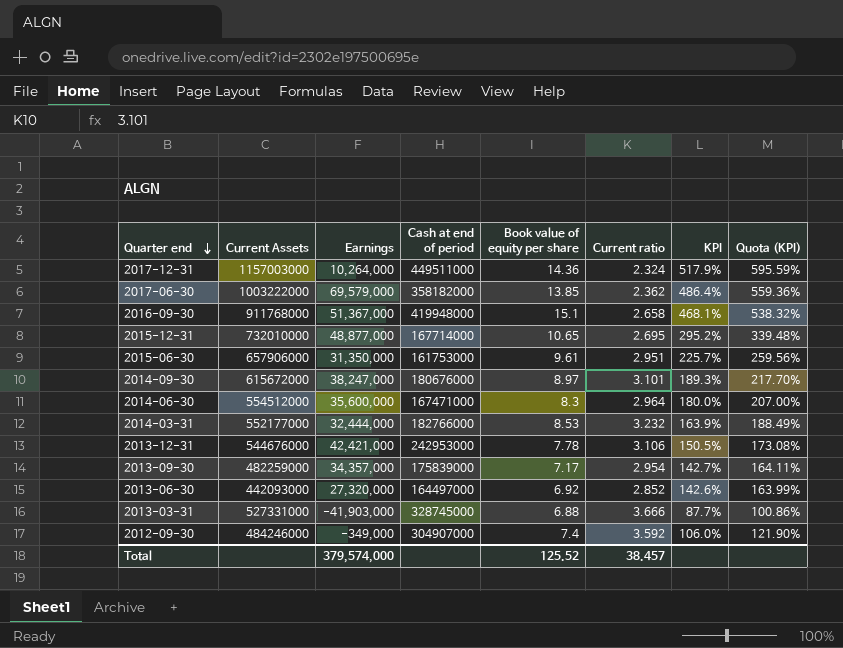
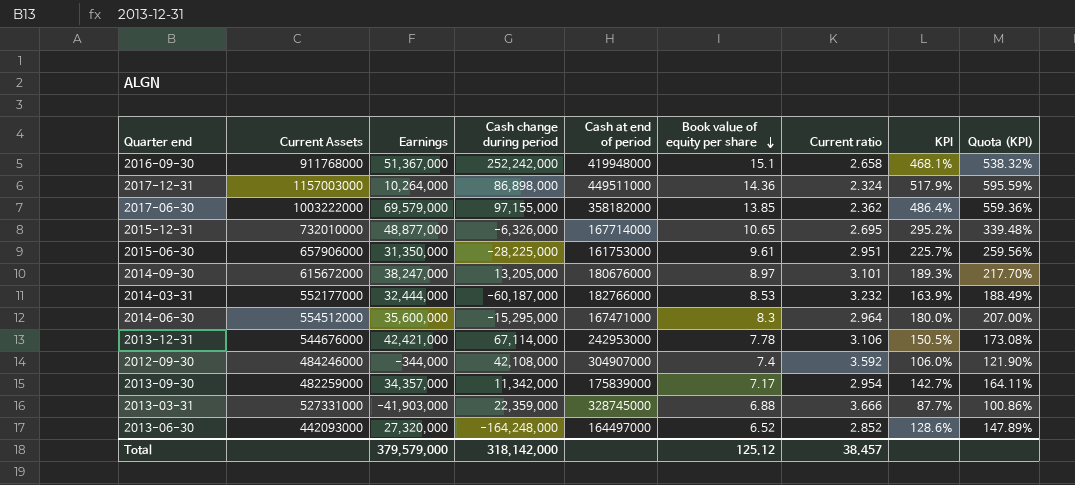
row order: Quarter end descending -> Book value of equity per share descending
column Cash change during period | position: none -> 4
2012-09-30 | Earnings: -349,000 -> -344,000
2013-06-30 | Book value of equity per share: 6.92 -> 6.52
2013-06-30 | KPI: 142.6% -> 128.6%
2013-06-30 | Quota (KPI): 163.99% -> 147.89%
Total | Earnings: 379,574,000 -> 379,579,000
Total | Book value of equity per share: 125.52 -> 125.12

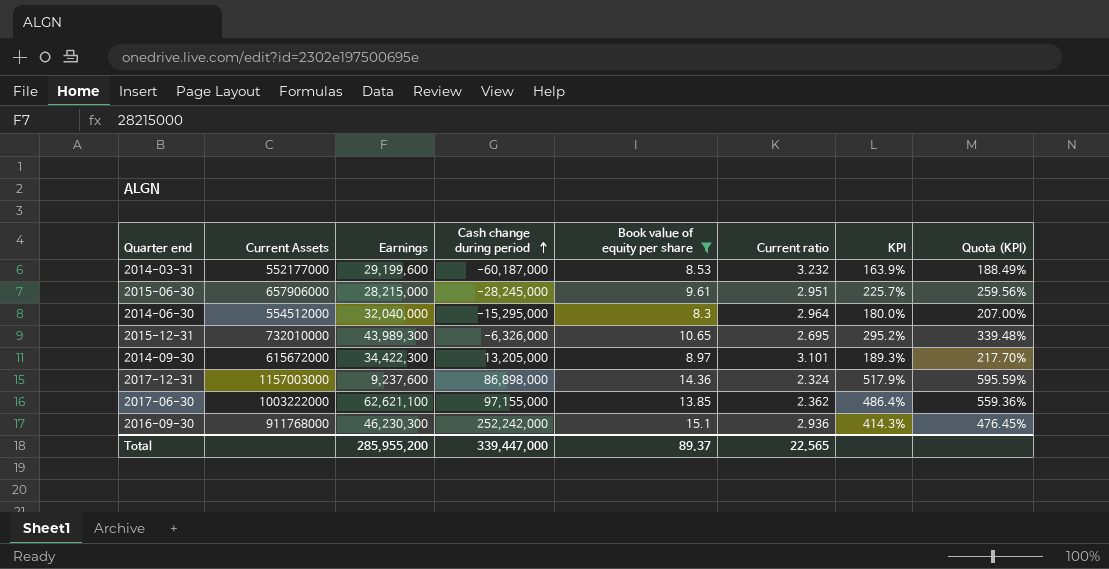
filter: none -> Book value of equity per share >= 8.3
row order: Book value of equity per share descending -> Cash change during period ascending
column Cash at end of period | position: 5 -> none
2014-03-31 | Earnings: 32,444,000 -> 29,199,600
2015-06-30 | Earnings: 31,350,000 -> 28,215,000
2015-06-30 | Cash change during period: -28,225,000 -> -28,245,000
2014-06-30 | Earnings: 35,600,000 -> 32,040,000
2015-12-31 | Earnings: 48,877,000 -> 43,989,300
2014-09-30 | Earnings: 38,247,000 -> 34,422,300
2017-12-31 | Earnings: 10,264,000 -> 9,237,600
2017-06-30 | Earnings: 69,579,000 -> 62,621,100
2016-09-30 | Earnings: 51,367,000 -> 46,230,300
2016-09-30 | Current ratio: 2.658 -> 2.936
2016-09-30 | KPI: 468.1% -> 414.3%
2016-09-30 | Quota (KPI): 538.32% -> 476.45%
Total | Earnings: 379,579,000 -> 285,955,200
Total | Cash change during period: 318,142,000 -> 339,447,000
Total | Book value of equity per share: 125.12 -> 89.37
Total | Current ratio: 38.457 -> 22.565

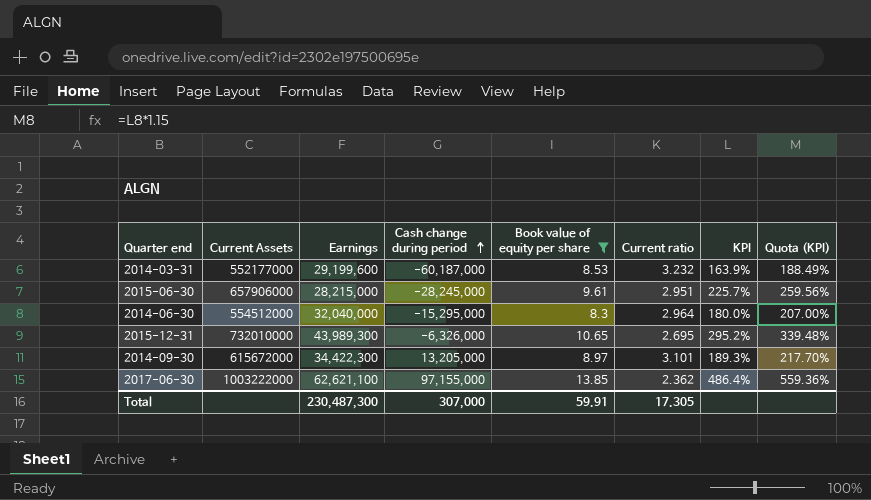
row 2017-12-31: 1157003000 | 9,237,600 | 86,898,000 | 14.36 | 2.324 | 517.9% | 595.59% -> none
row 2016-09-30: 911768000 | 46,230,300 | 252,242,000 | 15.1 | 2.936 | 414.3% | 476.45% -> none
Total | Earnings: 285,955,200 -> 230,487,300
Total | Cash change during period: 339,447,000 -> 307,000
Total | Book value of equity per share: 89.37 -> 59.91
Total | Current ratio: 22.565 -> 17.305

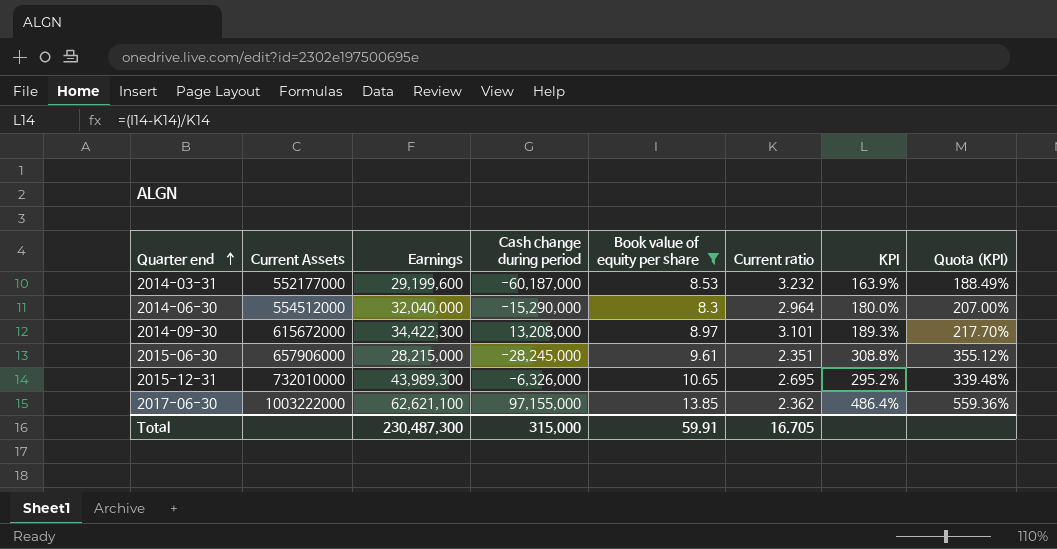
row order: Cash change during period ascending -> Quarter end ascending
2014-06-30 | Cash change during period: -15,295,000 -> -15,290,000
2014-09-30 | Cash change during period: 13,205,000 -> 13,208,000
2015-06-30 | Current ratio: 2.951 -> 2.351
2015-06-30 | KPI: 225.7% -> 308.8%
2015-06-30 | Quota (KPI): 259.56% -> 355.12%
Total | Cash change during period: 307,000 -> 315,000
Total | Current ratio: 17.305 -> 16.705

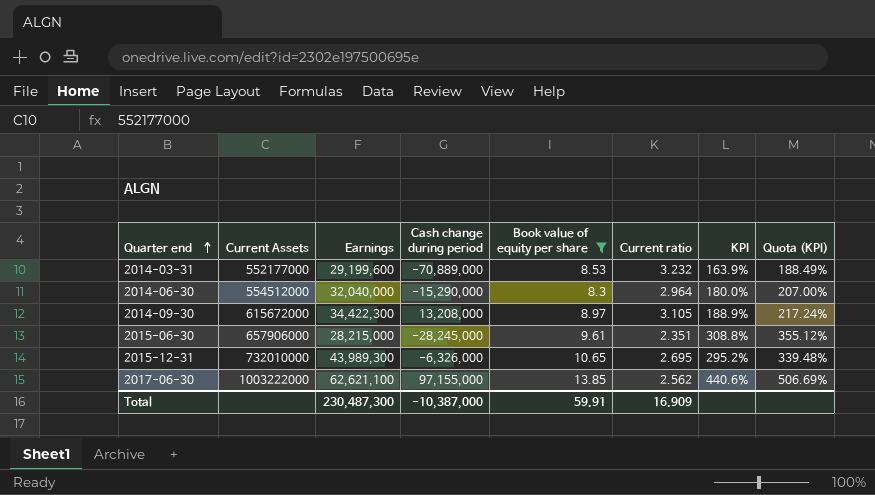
2014-03-31 | Cash change during period: -60,187,000 -> -70,889,000
2014-09-30 | Current ratio: 3.101 -> 3.105
2014-09-30 | KPI: 189.3% -> 188.9%
2014-09-30 | Quota (KPI): 217.70% -> 217.24%
2017-06-30 | Current ratio: 2.362 -> 2.562
2017-06-30 | KPI: 486.4% -> 440.6%
2017-06-30 | Quota (KPI): 559.36% -> 506.69%
Total | Cash change during period: 315,000 -> -10,387,000
Total | Current ratio: 16.705 -> 16.909

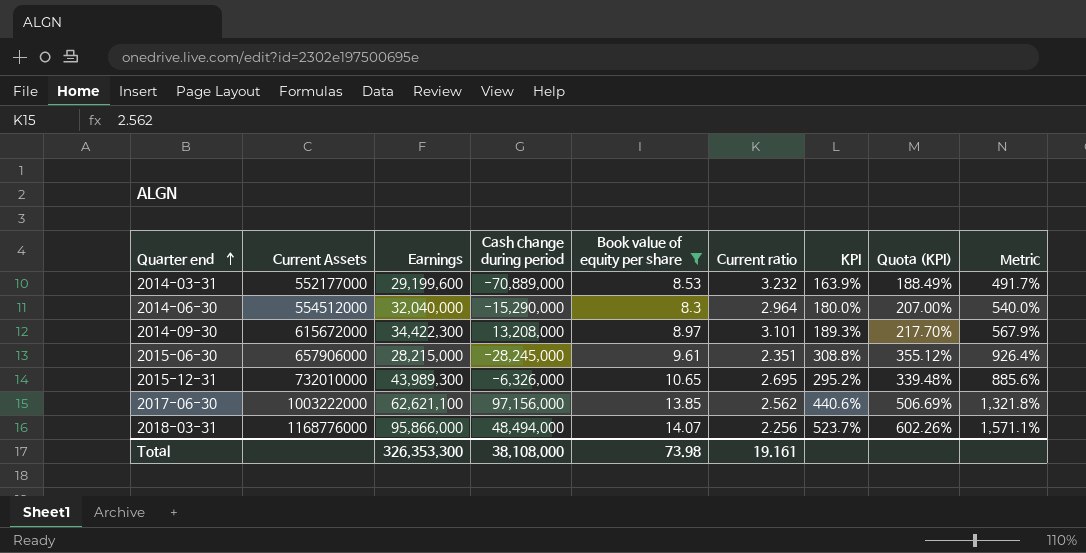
column Metric | formula: none -> [KPI] * 3
2014-09-30 | Current ratio: 3.105 -> 3.101
2014-09-30 | KPI: 188.9% -> 189.3%
2014-09-30 | Quota (KPI): 217.24% -> 217.70%
2017-06-30 | Cash change during period: 97,155,000 -> 97,156,000
row 2018-03-31: none -> 1168776000 | 95,866,000 | 48,494,000 | 14.07 | 2.256 | 523.7% | 602.26% | 1,571.1%
Total | Earnings: 230,487,300 -> 326,353,300
Total | Cash change during period: -10,387,000 -> 38,108,000
Total | Book value of equity per share: 59.91 -> 73.98
Total | Current ratio: 16.909 -> 19.161

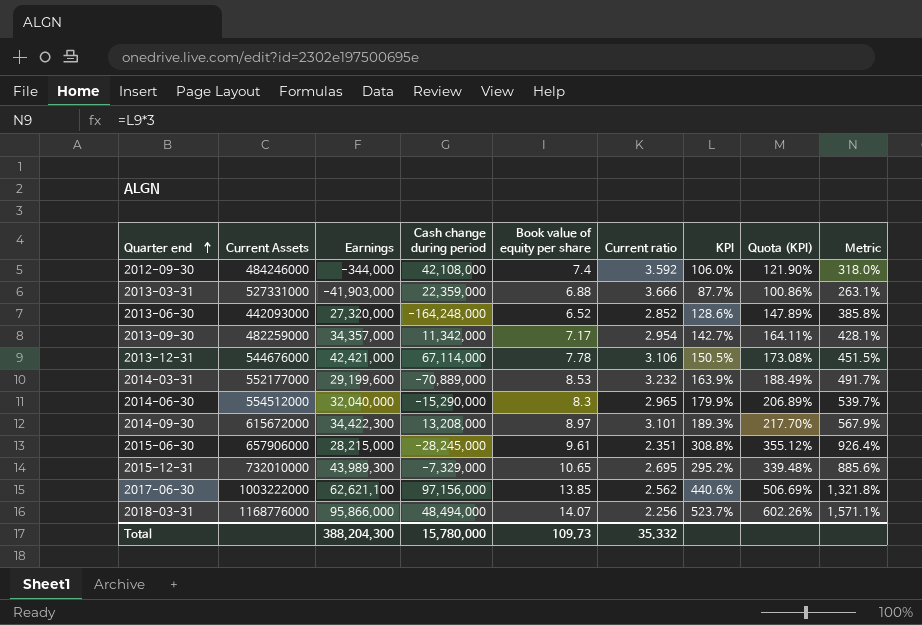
filter: Book value of equity per share >= 8.3 -> none
2014-06-30 | Current ratio: 2.964 -> 2.965
2014-06-30 | KPI: 180.0% -> 179.9%
2014-06-30 | Quota (KPI): 207.00% -> 206.89%
2014-06-30 | Metric: 540.0% -> 539.7%
2015-12-31 | Cash change during period: -6,326,000 -> -7,329,000
Total | Earnings: 326,353,300 -> 388,204,300
Total | Cash change during period: 38,108,000 -> 15,780,000
Total | Book value of equity per share: 73.98 -> 109.73
Total | Current ratio: 19.161 -> 35.332

